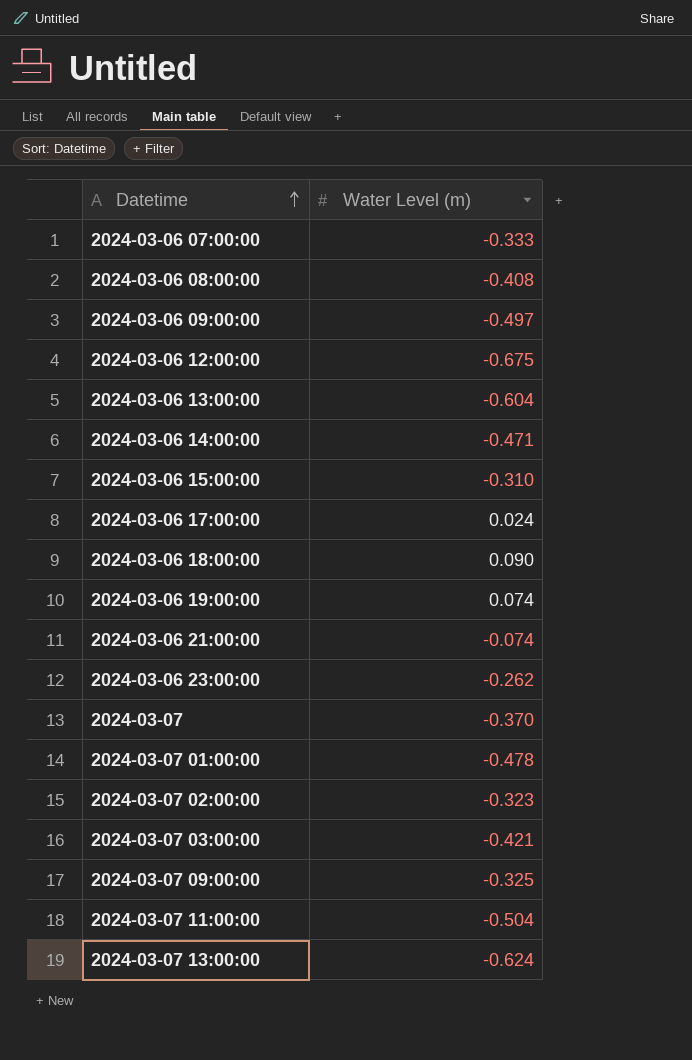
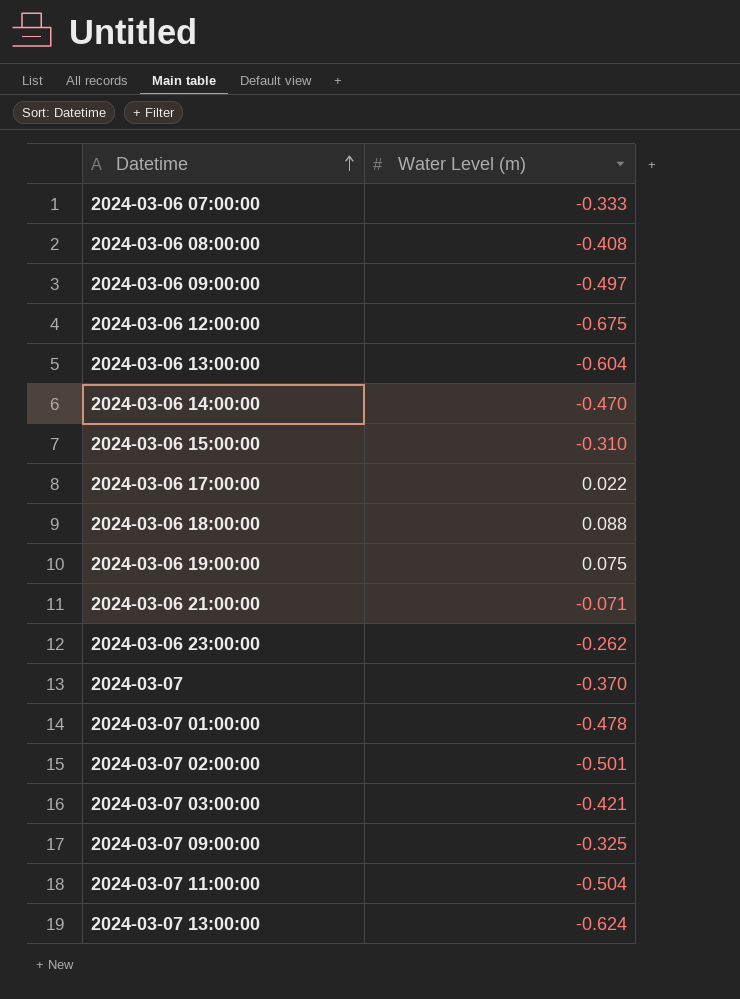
2024-03-06 14:00:00 | Water Level (m): -0.471 -> -0.470
2024-03-06 17:00:00 | Water Level (m): 0.024 -> 0.022
2024-03-06 18:00:00 | Water Level (m): 0.090 -> 0.088
2024-03-06 19:00:00 | Water Level (m): 0.074 -> 0.075
2024-03-06 21:00:00 | Water Level (m): -0.074 -> -0.071
2024-03-07 02:00:00 | Water Level (m): -0.323 -> -0.501

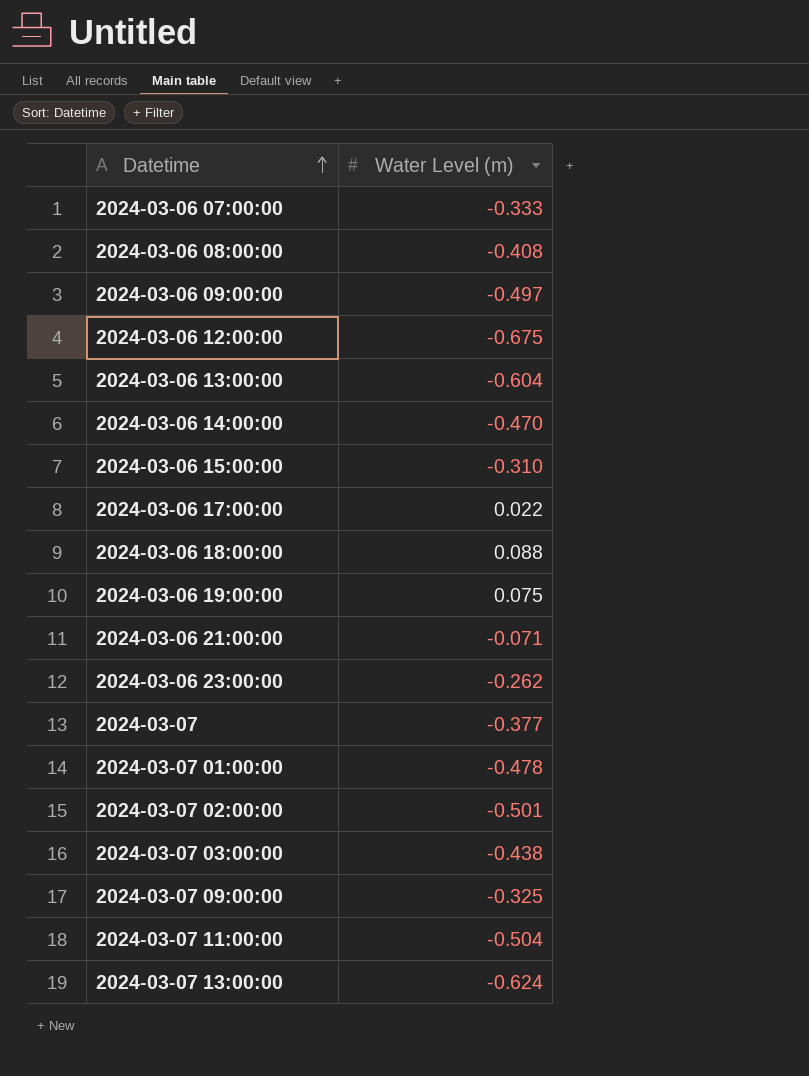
2024-03-07 | Water Level (m): -0.370 -> -0.377
2024-03-07 03:00:00 | Water Level (m): -0.421 -> -0.438

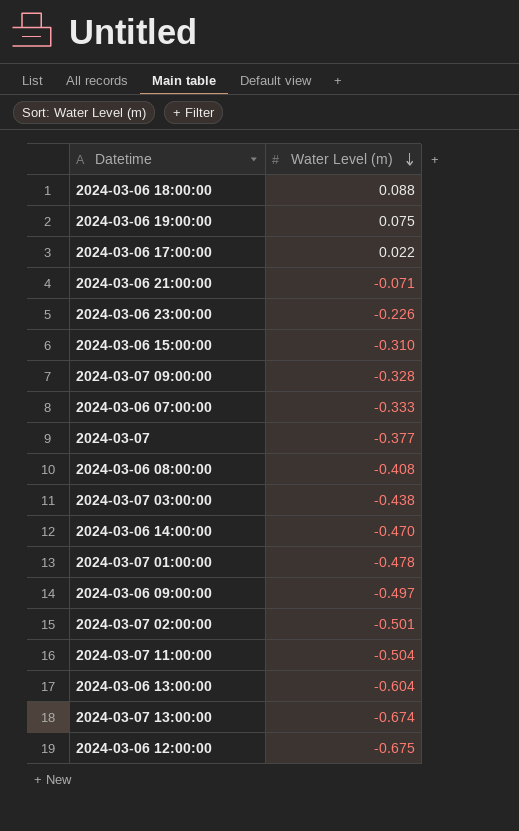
row order: Datetime ascending -> Water Level (m) descending
2024-03-06 23:00:00 | Water Level (m): -0.262 -> -0.226
2024-03-07 09:00:00 | Water Level (m): -0.325 -> -0.328
2024-03-07 13:00:00 | Water Level (m): -0.624 -> -0.674

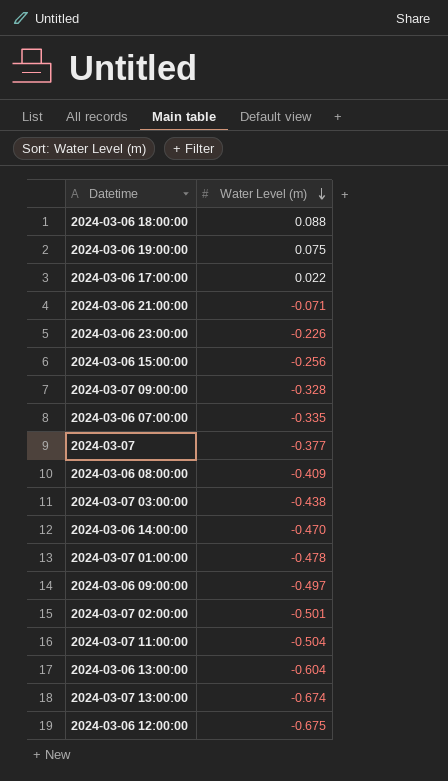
2024-03-06 15:00:00 | Water Level (m): -0.310 -> -0.256
2024-03-06 07:00:00 | Water Level (m): -0.333 -> -0.335
2024-03-06 08:00:00 | Water Level (m): -0.408 -> -0.409

